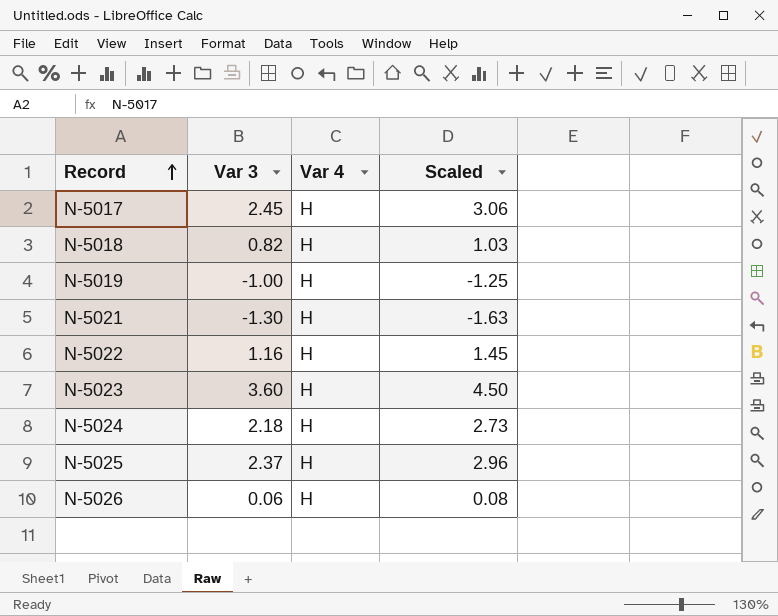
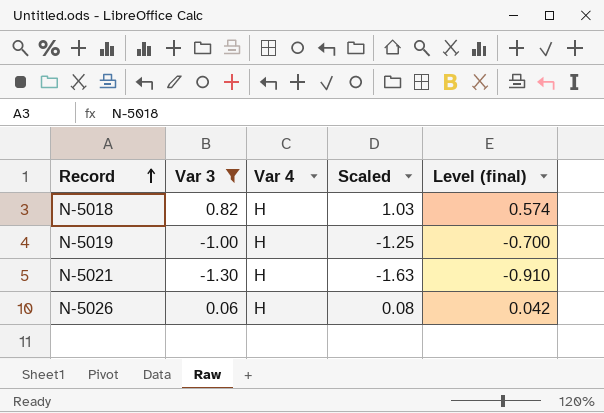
filter: none -> Var 3 <= 0.82
column Level (final) | formula: none -> [Var 3] * 0.7

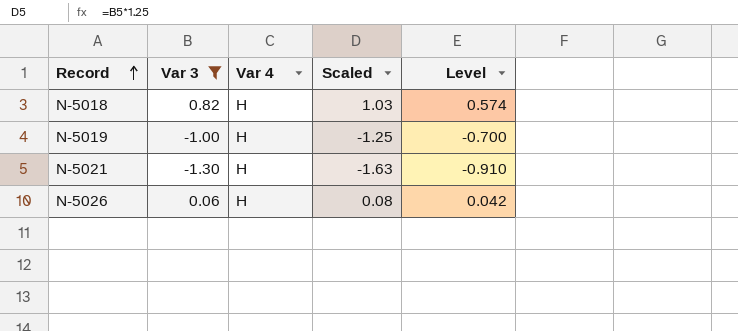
column name: Level (final) -> Level

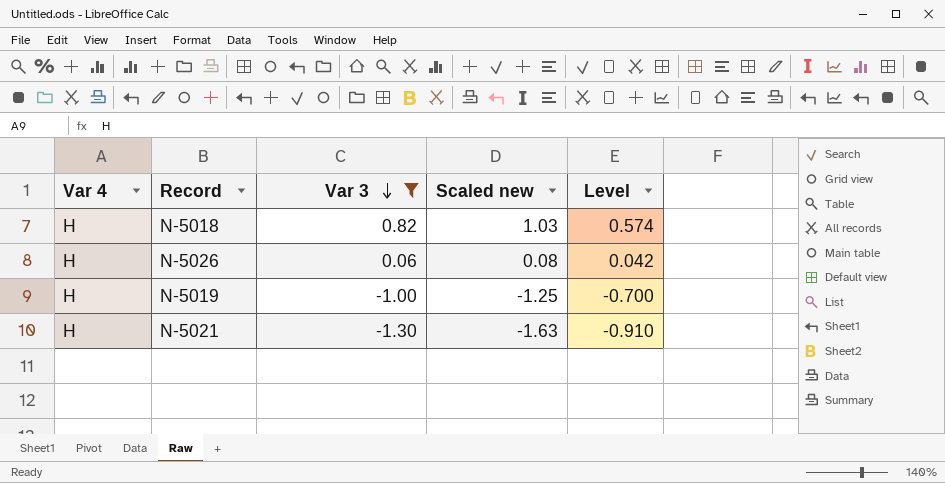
row order: Record ascending -> Var 3 descending
column Var 4 | position: 3 -> 1
column name: Scaled -> Scaled new

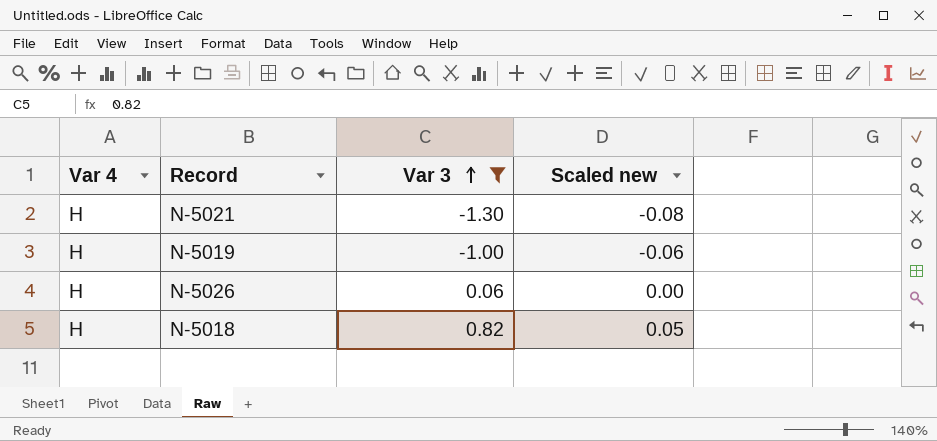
row order: Var 3 descending -> Var 3 ascending
column Level | formula: [Var 3] * 0.7 -> none
column Scaled new | formula: [Var 3] * 1.25 -> [Var 3] * 0.06

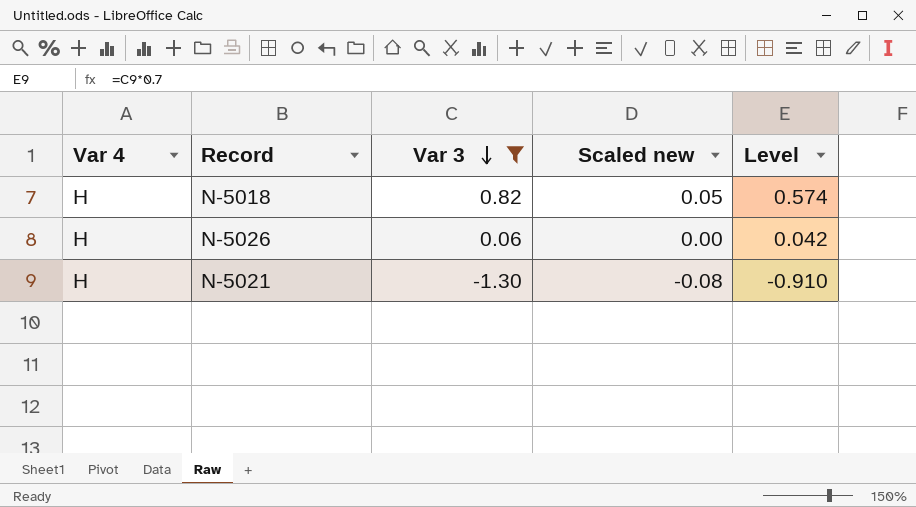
row order: Var 3 ascending -> Var 3 descending
column Level | formula: none -> [Var 3] * 0.7
row N-5019: H | -1.00 | -0.06 -> none

